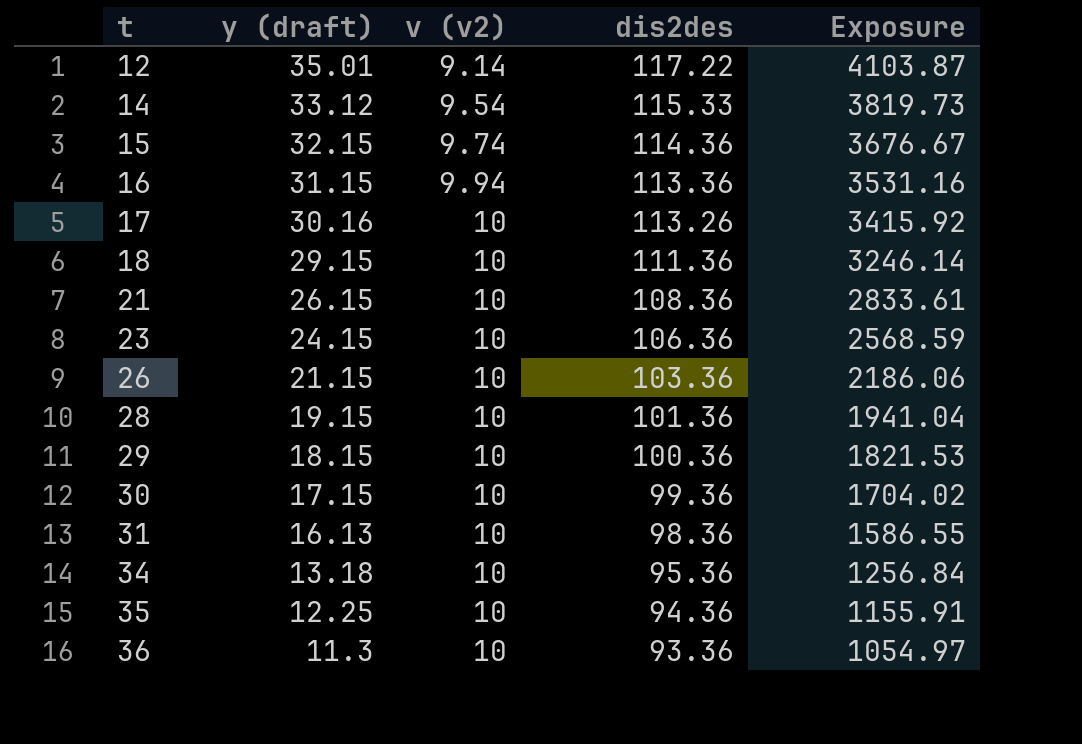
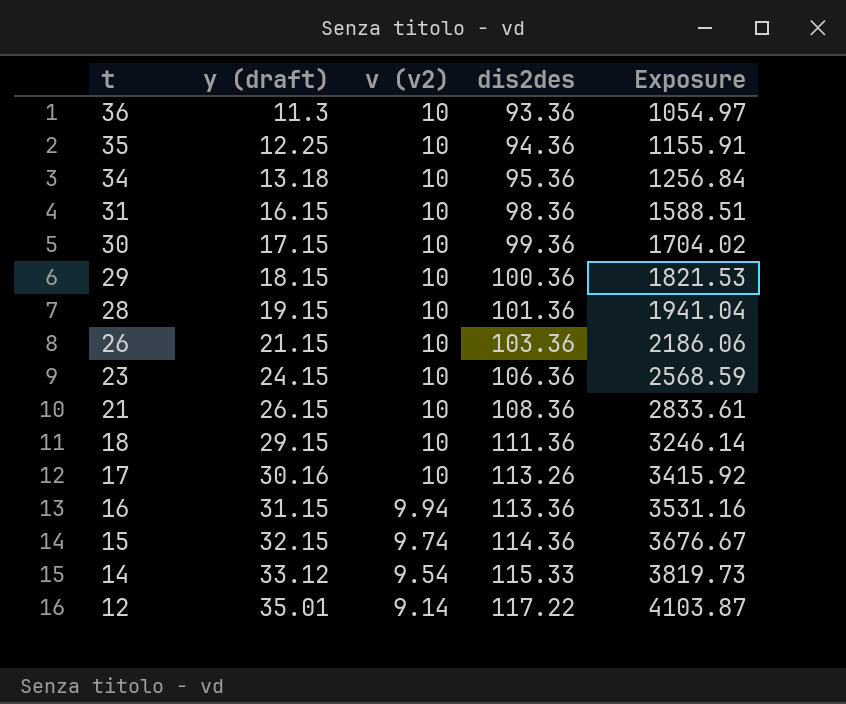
row order: t ascending -> t descending
31 | y (draft): 16.13 -> 16.15
31 | Exposure: 1586.55 -> 1588.51

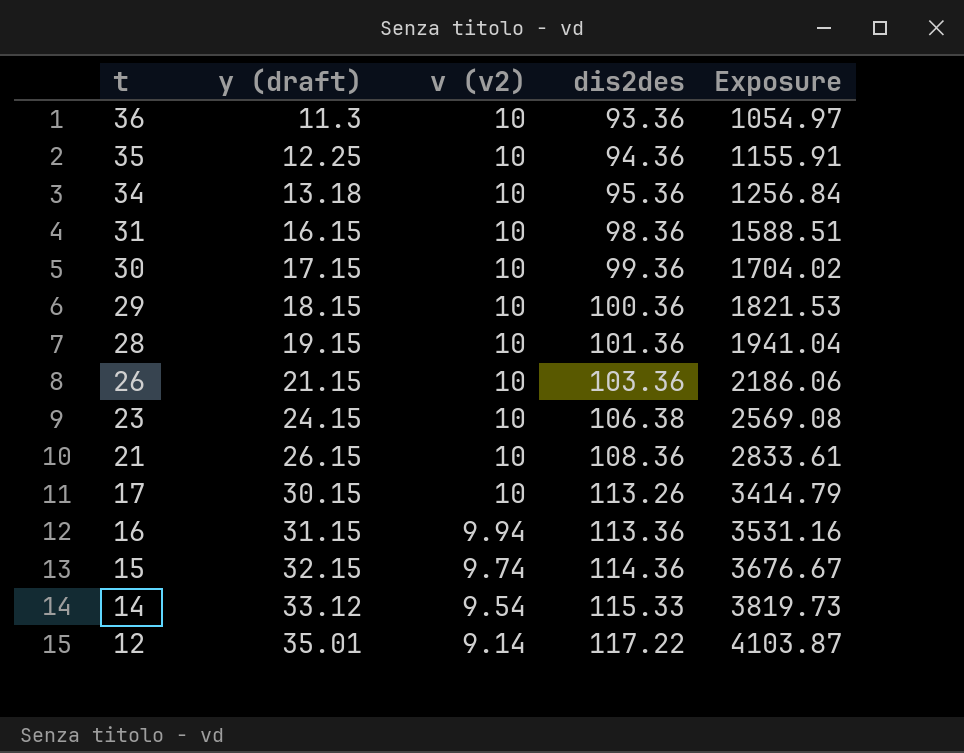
row 18: 29.15 | 10 | 111.36 | 3246.14 -> none
23 | dis2des: 106.36 -> 106.38
23 | Exposure: 2568.59 -> 2569.08
17 | y (draft): 30.16 -> 30.15
17 | Exposure: 3415.92 -> 3414.79

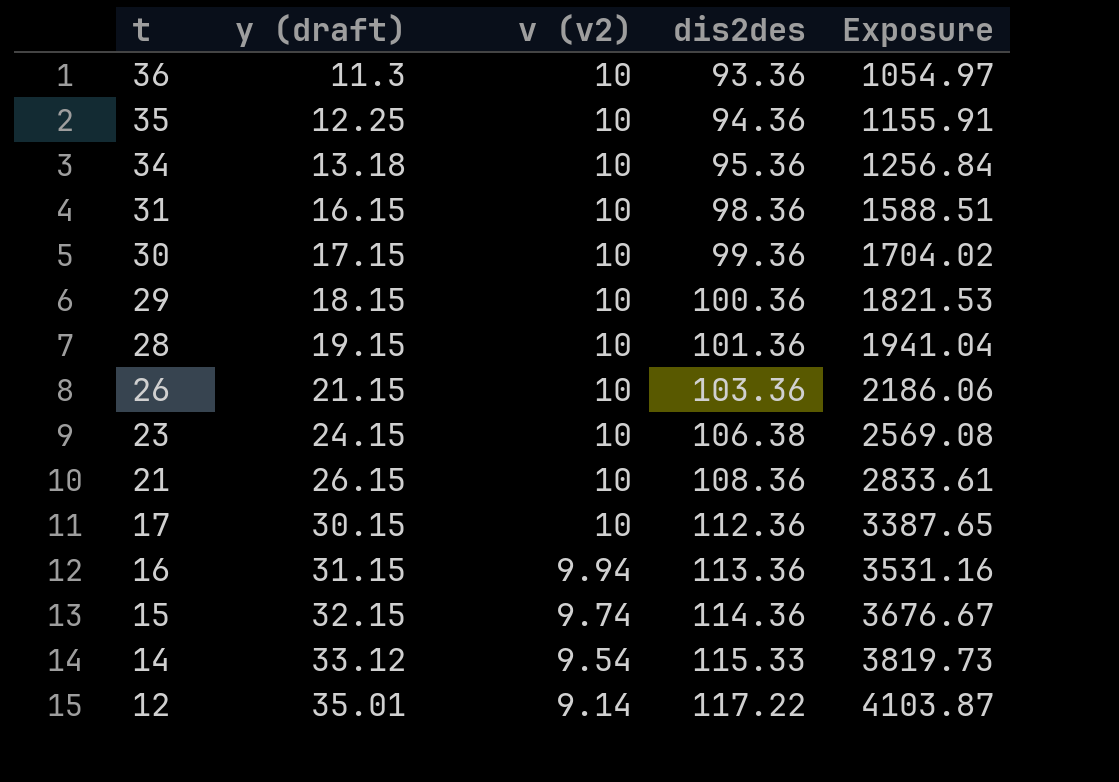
17 | dis2des: 113.26 -> 112.36
17 | Exposure: 3414.79 -> 3387.65

